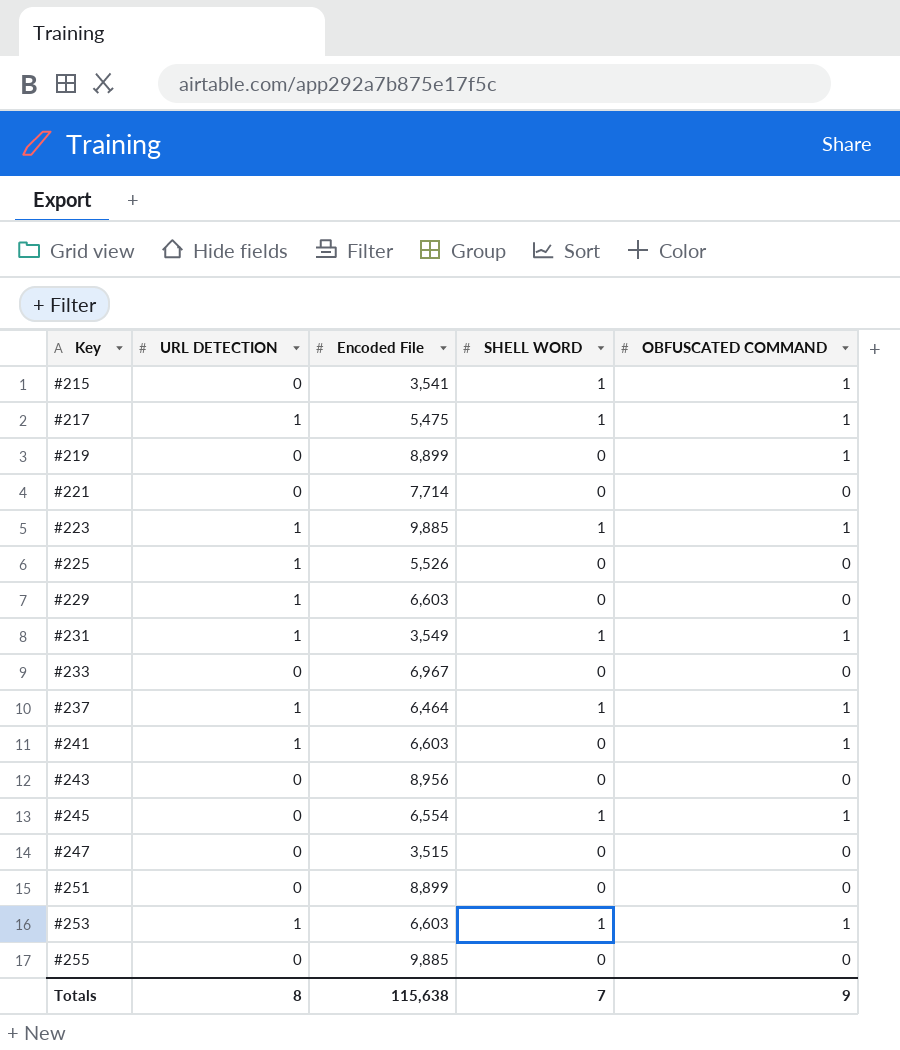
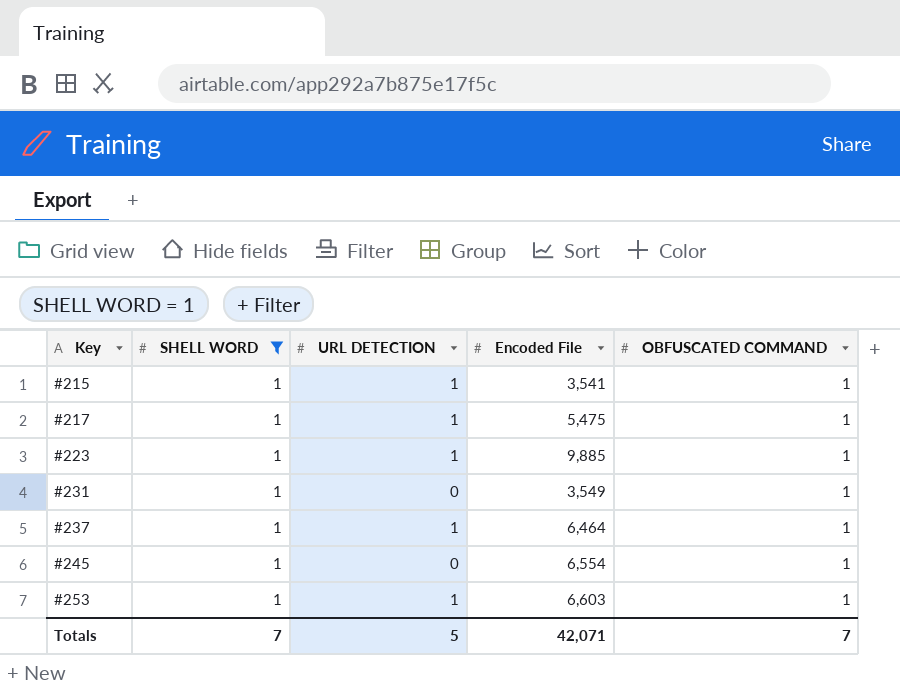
filter: none -> SHELL WORD = 1
column SHELL WORD | position: 4 -> 2
#215 | URL DETECTION: 0 -> 1
#231 | URL DETECTION: 1 -> 0
Totals | URL DETECTION: 8 -> 5
Totals | Encoded File: 115,638 -> 42,071
Totals | OBFUSCATED COMMAND: 9 -> 7

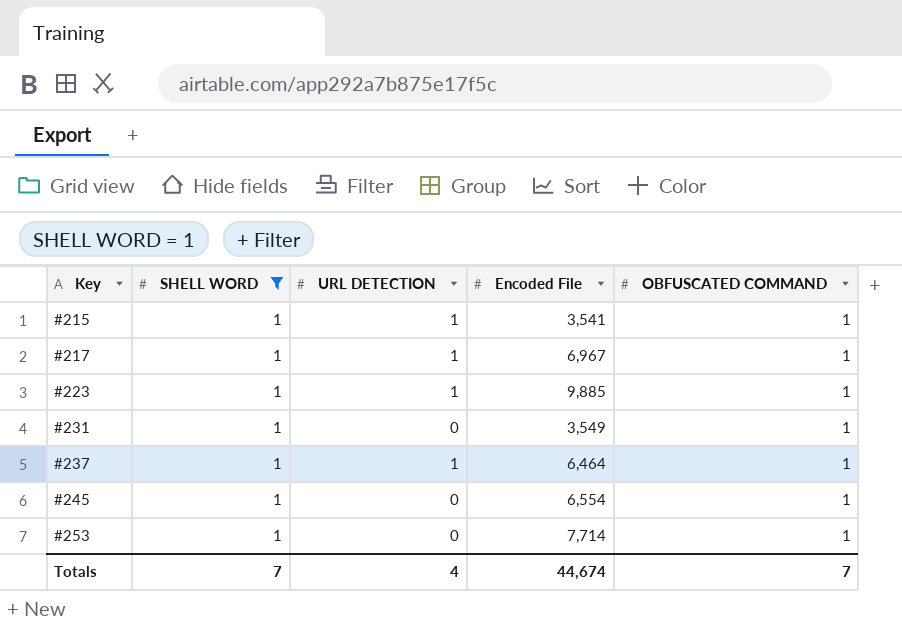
#217 | Encoded File: 5,475 -> 6,967
#253 | URL DETECTION: 1 -> 0
#253 | Encoded File: 6,603 -> 7,714
Totals | URL DETECTION: 5 -> 4
Totals | Encoded File: 42,071 -> 44,674

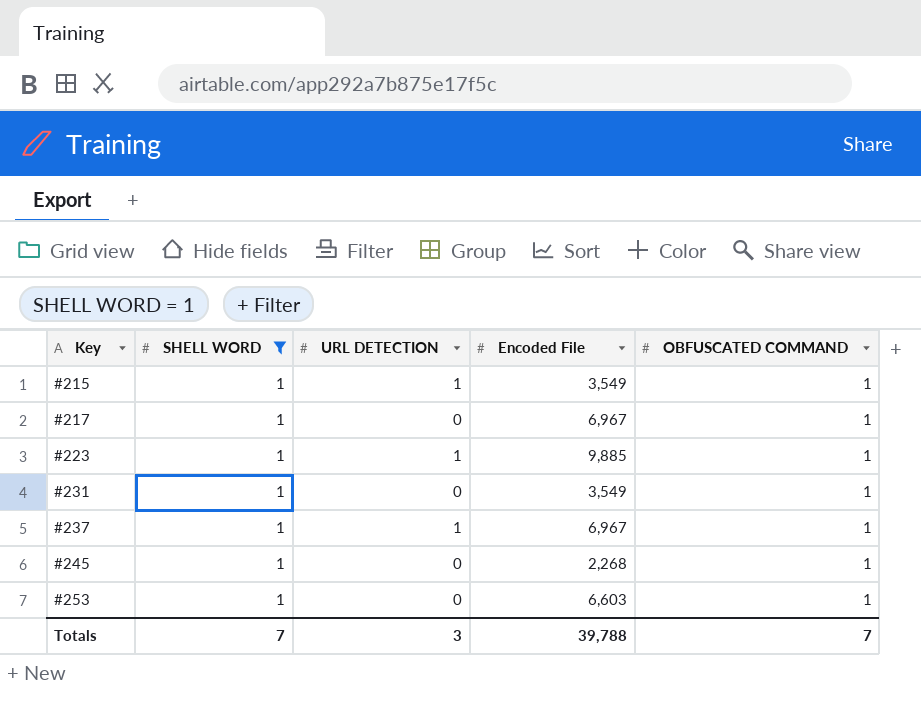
#215 | Encoded File: 3,541 -> 3,549
#217 | URL DETECTION: 1 -> 0
#237 | Encoded File: 6,464 -> 6,967
#245 | Encoded File: 6,554 -> 2,268
#253 | Encoded File: 7,714 -> 6,603
Totals | URL DETECTION: 4 -> 3
Totals | Encoded File: 44,674 -> 39,788

